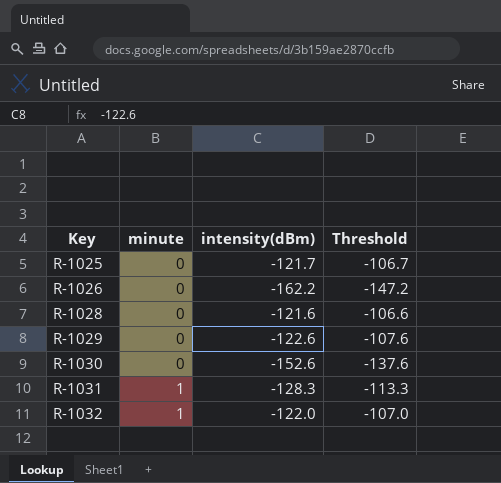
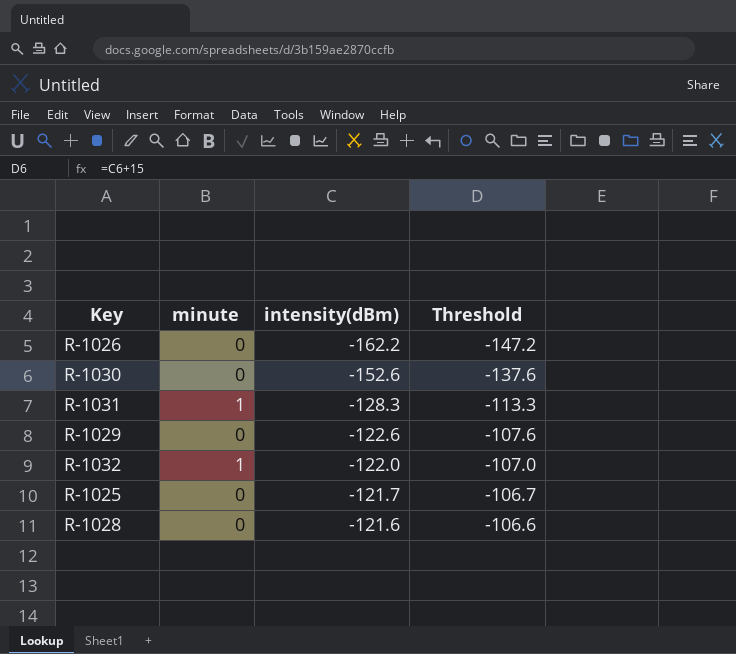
row order: Key ascending -> intensity(dBm) ascending

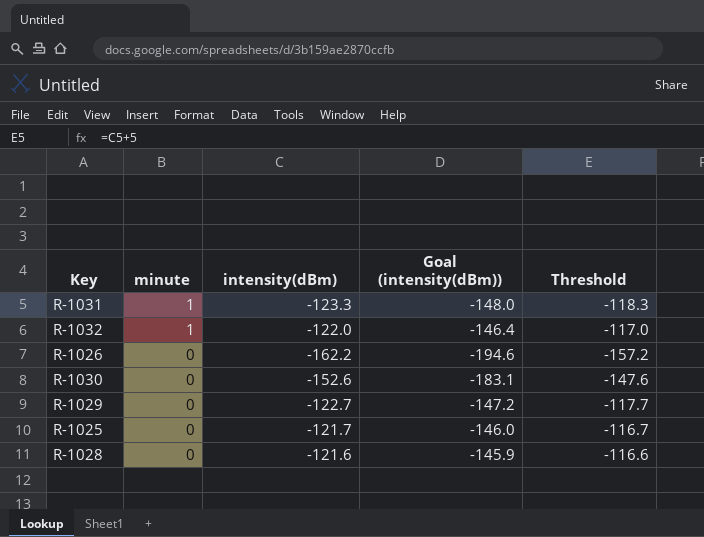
row order: intensity(dBm) ascending -> minute descending
column Goal (intensity(dBm)) | formula: none -> [intensity(dBm)] * 1.2
column Threshold | formula: [intensity(dBm)] + 15 -> [intensity(dBm)] + 5
R-1031 | intensity(dBm): -128.3 -> -123.3
R-1029 | intensity(dBm): -122.6 -> -122.7

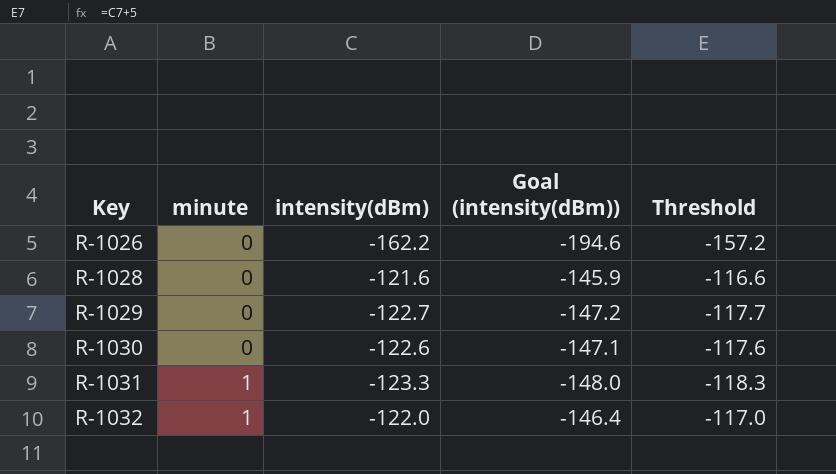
row order: minute descending -> Key ascending
row R-1025: 0 | -121.7 | -146.0 | -116.7 -> none
R-1030 | intensity(dBm): -152.6 -> -122.6
R-1030 | Goal (intensity(dBm)): -183.1 -> -147.1
R-1030 | Threshold: -147.6 -> -117.6

